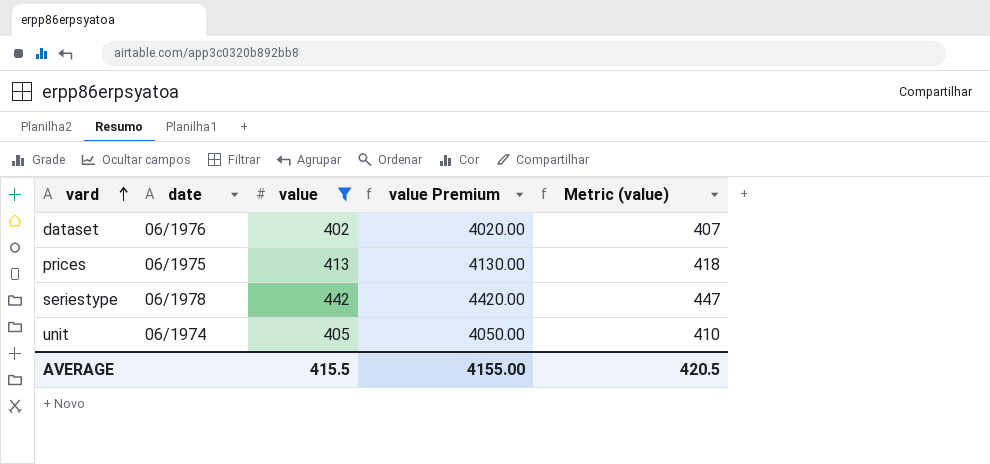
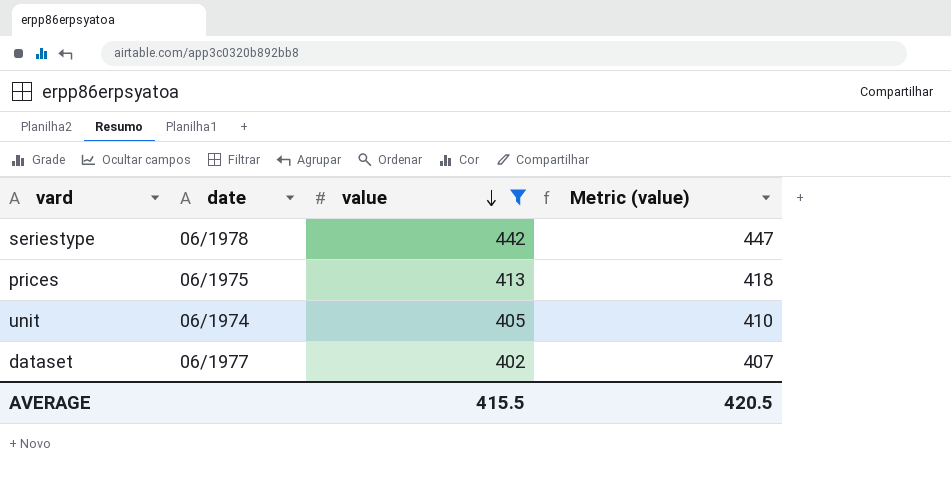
row order: vard ascending -> value descending
column value Premium | formula: [value] * 10 -> none
dataset | date: 06/1976 -> 06/1977

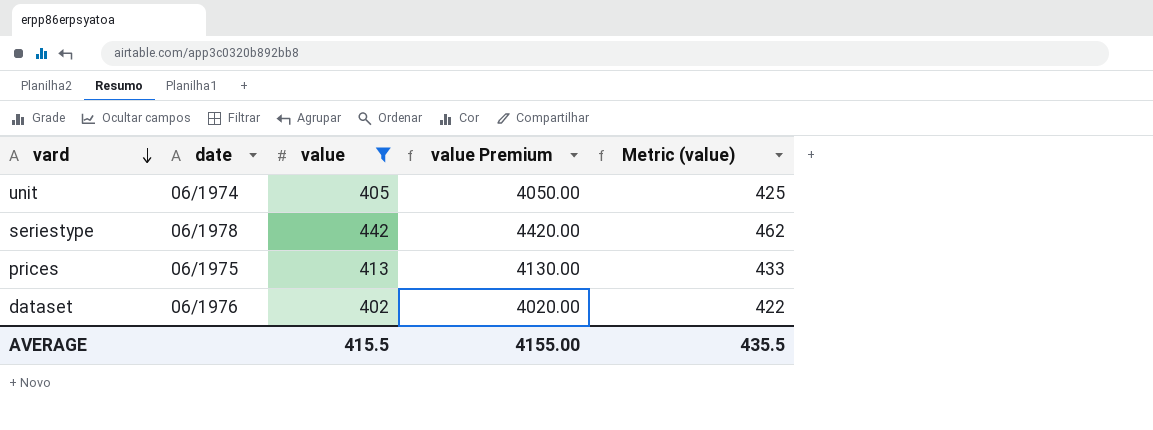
row order: value descending -> vard descending
column value Premium | formula: none -> [value] * 10
column Metric (value) | formula: [value] + 5 -> [value] + 20
dataset | date: 06/1977 -> 06/1976
AVERAGE | Metric (value): 420.5 -> 435.5

